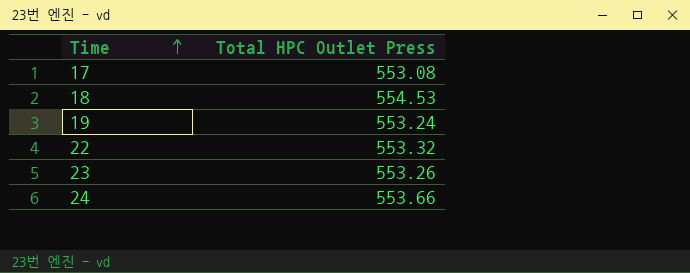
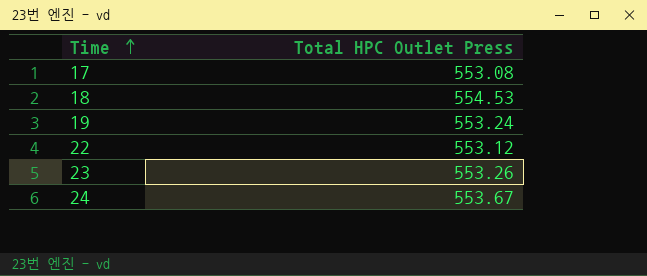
22 | Total HPC Outlet Press: 553.32 -> 553.12
24 | Total HPC Outlet Press: 553.66 -> 553.67

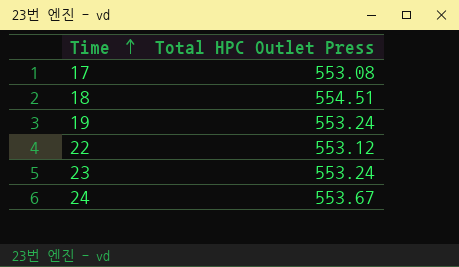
18 | Total HPC Outlet Press: 554.53 -> 554.51
23 | Total HPC Outlet Press: 553.26 -> 553.24

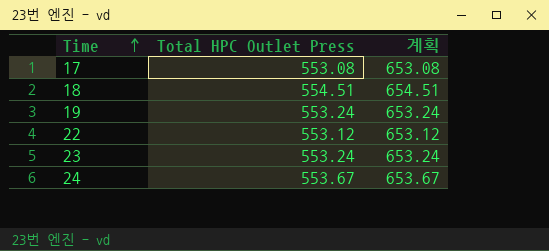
column 계획 | formula: none -> [Total HPC Outlet Press] + 100

